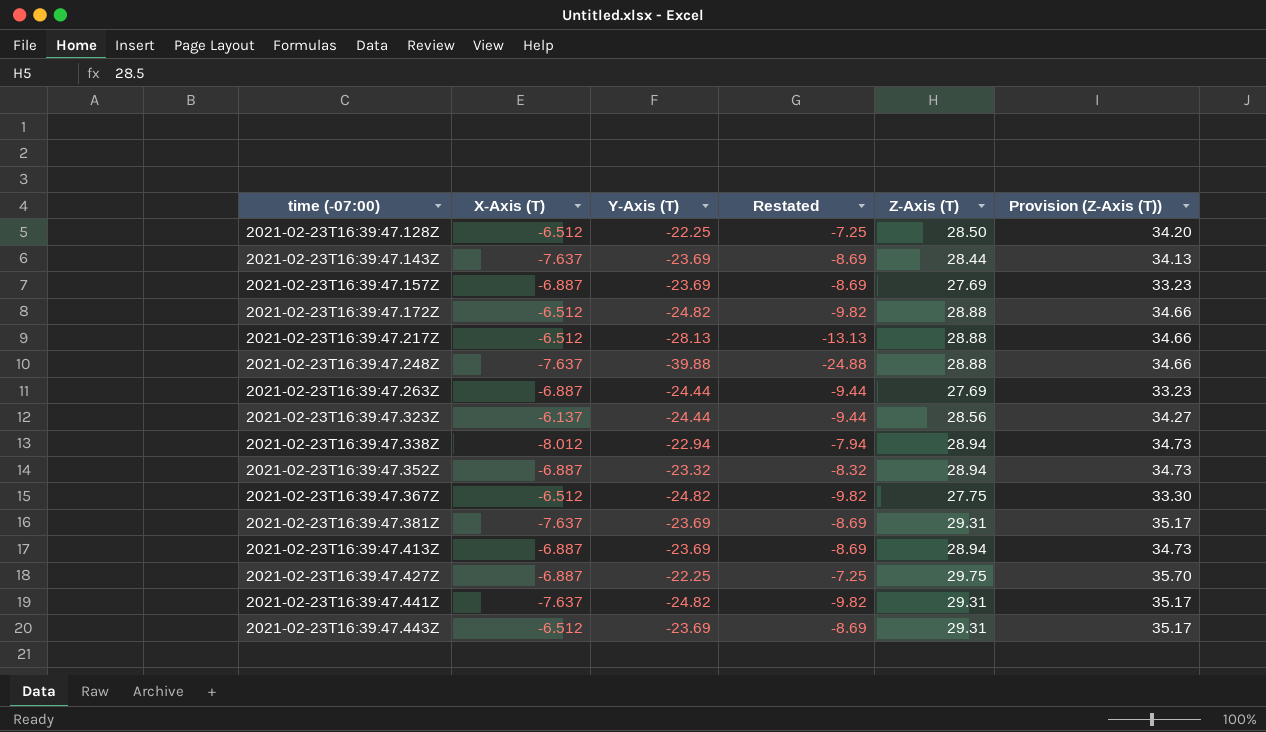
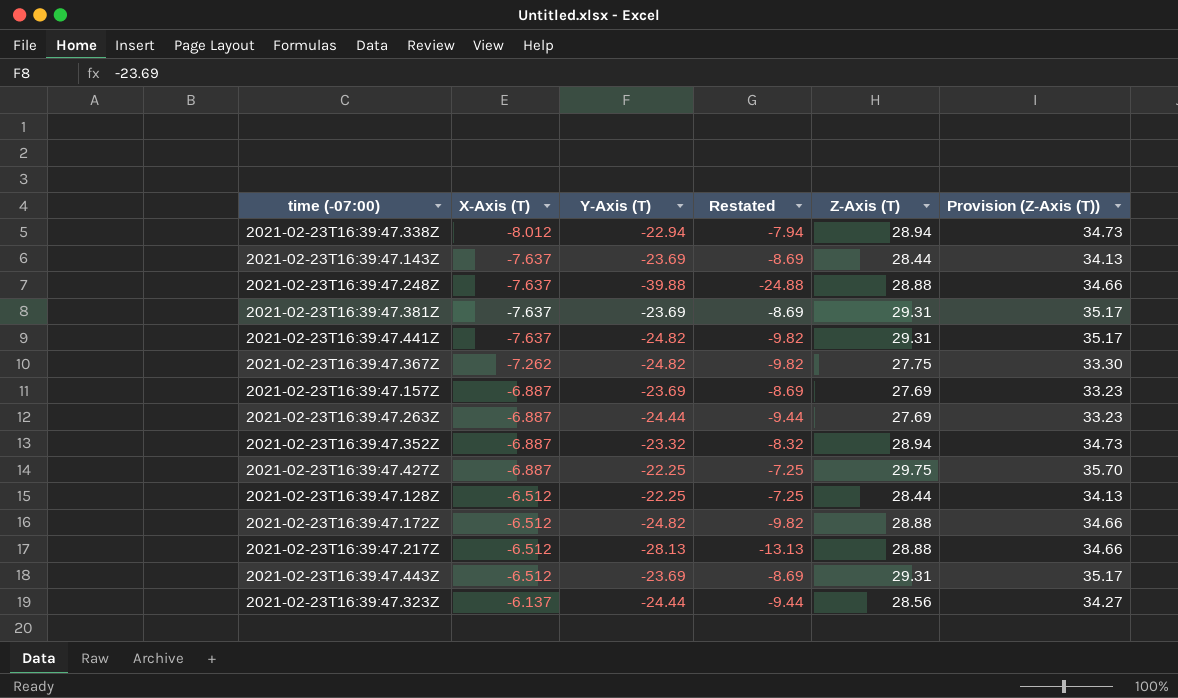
row order: time (-07:00) ascending -> X-Axis (T) ascending
row 2021-02-23T16:39:47.413Z: -6.887 | -23.69 | -8.69 | 28.94 | 34.73 -> none
2021-02-23T16:39:47.367Z | X-Axis (T): -6.512 -> -7.262
2021-02-23T16:39:47.128Z | Z-Axis (T): 28.50 -> 28.44
2021-02-23T16:39:47.128Z | Provision (Z-Axis (T)): 34.20 -> 34.13

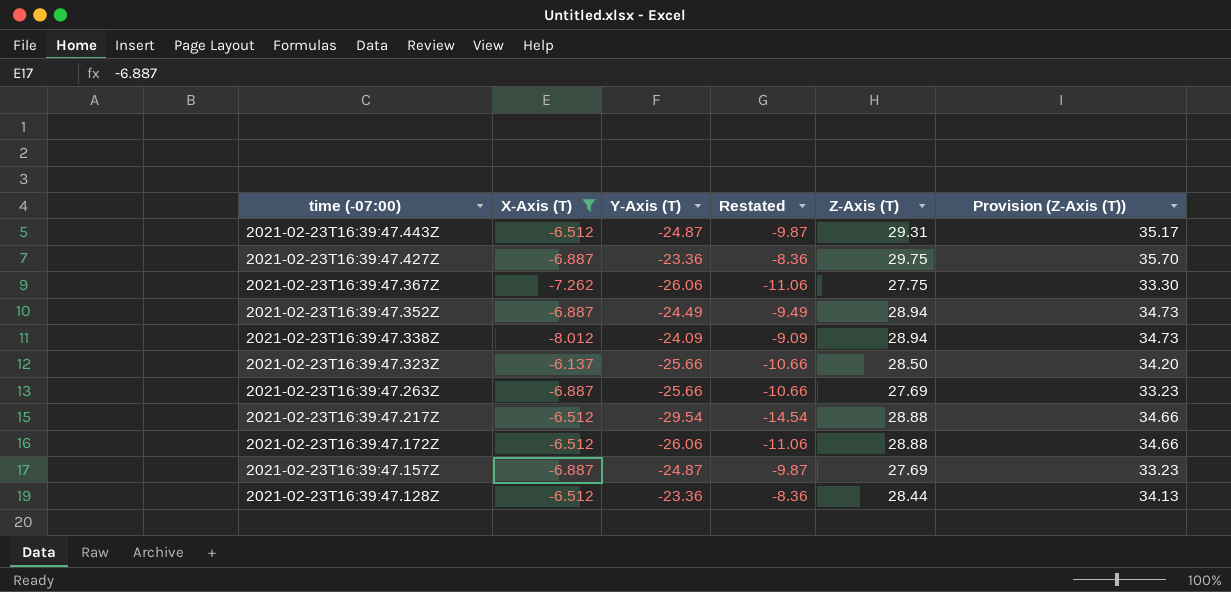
filter: none -> X-Axis (T) != -7.637
row order: X-Axis (T) ascending -> time (-07:00) descending
2021-02-23T16:39:47.443Z | Y-Axis (T): -23.69 -> -24.87
2021-02-23T16:39:47.443Z | Restated: -8.69 -> -9.87
2021-02-23T16:39:47.427Z | Y-Axis (T): -22.25 -> -23.36
2021-02-23T16:39:47.427Z | Restated: -7.25 -> -8.36
2021-02-23T16:39:47.367Z | Y-Axis (T): -24.82 -> -26.06
2021-02-23T16:39:47.367Z | Restated: -9.82 -> -11.06
2021-02-23T16:39:47.352Z | Y-Axis (T): -23.32 -> -24.49
2021-02-23T16:39:47.352Z | Restated: -8.32 -> -9.49
2021-02-23T16:39:47.338Z | Y-Axis (T): -22.94 -> -24.09
2021-02-23T16:39:47.338Z | Restated: -7.94 -> -9.09
2021-02-23T16:39:47.323Z | Y-Axis (T): -24.44 -> -25.66
2021-02-23T16:39:47.323Z | Restated: -9.44 -> -10.66
2021-02-23T16:39:47.323Z | Z-Axis (T): 28.56 -> 28.50
2021-02-23T16:39:47.323Z | Provision (Z-Axis (T)): 34.27 -> 34.20
2021-02-23T16:39:47.263Z | Y-Axis (T): -24.44 -> -25.66
2021-02-23T16:39:47.263Z | Restated: -9.44 -> -10.66
2021-02-23T16:39:47.217Z | Y-Axis (T): -28.13 -> -29.54
2021-02-23T16:39:47.217Z | Restated: -13.13 -> -14.54
2021-02-23T16:39:47.172Z | Y-Axis (T): -24.82 -> -26.06
2021-02-23T16:39:47.172Z | Restated: -9.82 -> -11.06
2021-02-23T16:39:47.157Z | Y-Axis (T): -23.69 -> -24.87
2021-02-23T16:39:47.157Z | Restated: -8.69 -> -9.87
2021-02-23T16:39:47.128Z | Y-Axis (T): -22.25 -> -23.36
2021-02-23T16:39:47.128Z | Restated: -7.25 -> -8.36

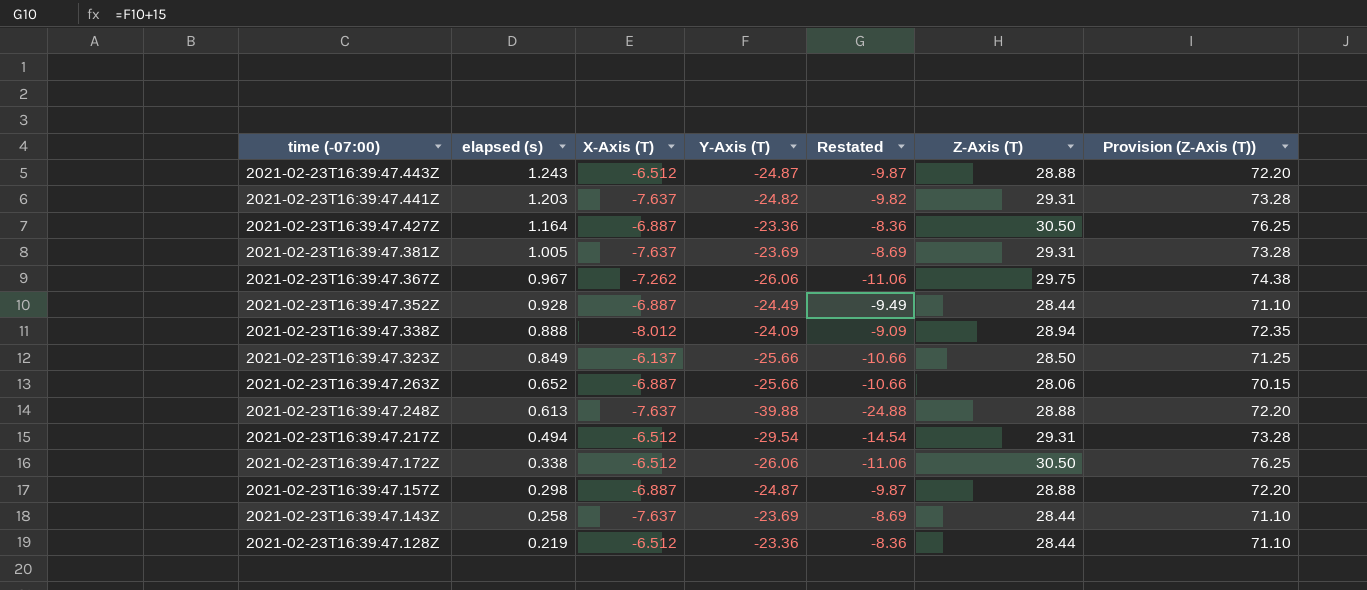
filter: X-Axis (T) != -7.637 -> none
column elapsed (s) | position: none -> 2
column Provision (Z-Axis (T)) | formula: [Z-Axis (T)] * 1.2 -> [Z-Axis (T)] * 2.5
2021-02-23T16:39:47.443Z | Z-Axis (T): 29.31 -> 28.88
2021-02-23T16:39:47.427Z | Z-Axis (T): 29.75 -> 30.50
2021-02-23T16:39:47.367Z | Z-Axis (T): 27.75 -> 29.75
2021-02-23T16:39:47.352Z | Z-Axis (T): 28.94 -> 28.44
2021-02-23T16:39:47.263Z | Z-Axis (T): 27.69 -> 28.06
2021-02-23T16:39:47.217Z | Z-Axis (T): 28.88 -> 29.31
2021-02-23T16:39:47.172Z | Z-Axis (T): 28.88 -> 30.50
2021-02-23T16:39:47.157Z | Z-Axis (T): 27.69 -> 28.88

